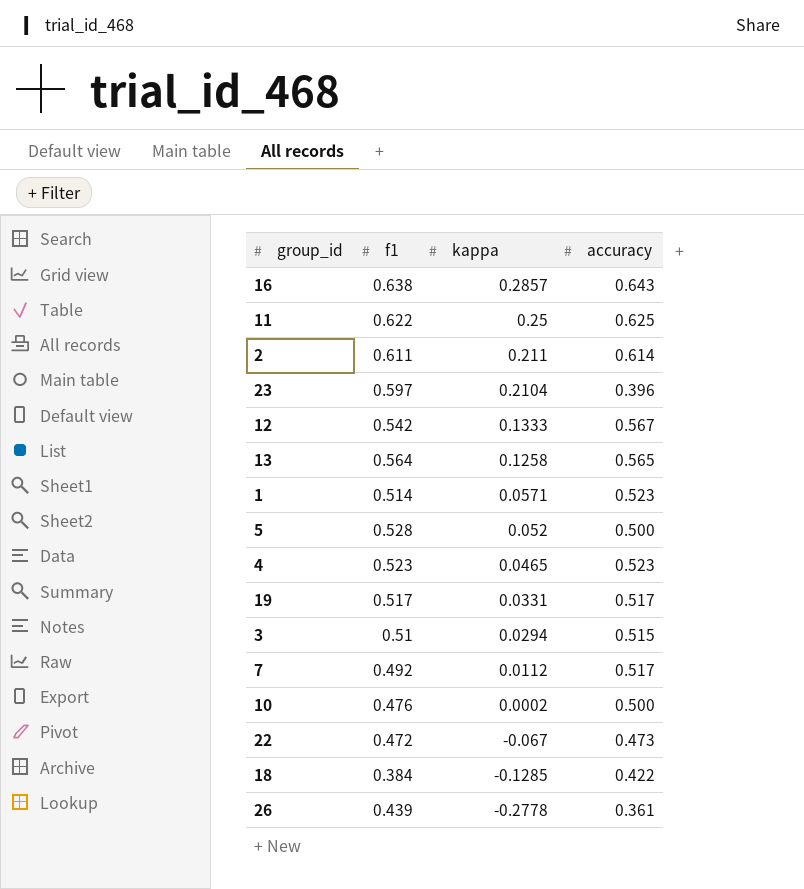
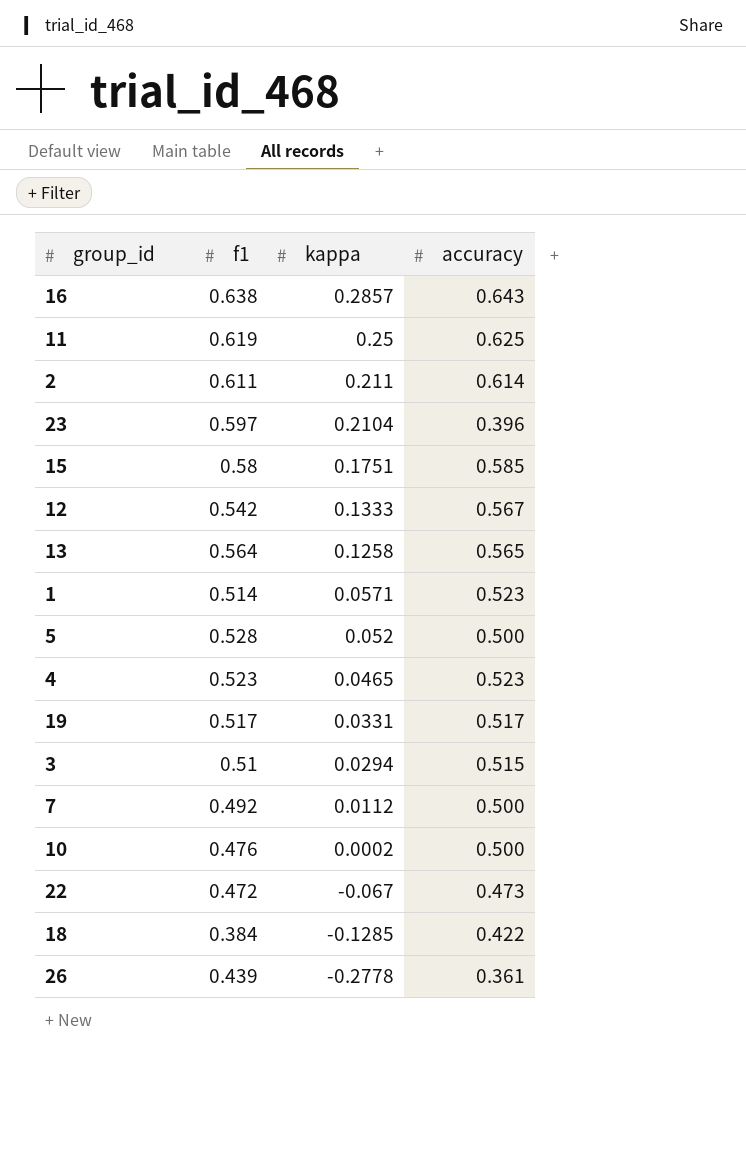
11 | f1: 0.622 -> 0.619
row 15: none -> 0.58 | 0.1751 | 0.585
7 | accuracy: 0.517 -> 0.500

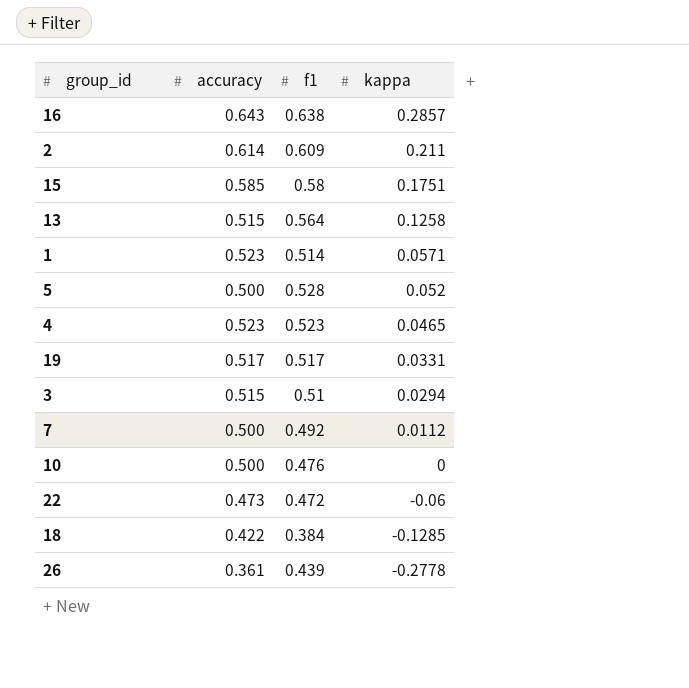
column accuracy | position: 4 -> 2
row 11: 0.619 | 0.25 | 0.625 -> none
row 23: 0.597 | 0.2104 | 0.396 -> none
row 12: 0.542 | 0.1333 | 0.567 -> none
2 | f1: 0.611 -> 0.609
13 | accuracy: 0.565 -> 0.515
10 | kappa: 0.0002 -> 0
22 | kappa: -0.067 -> -0.06

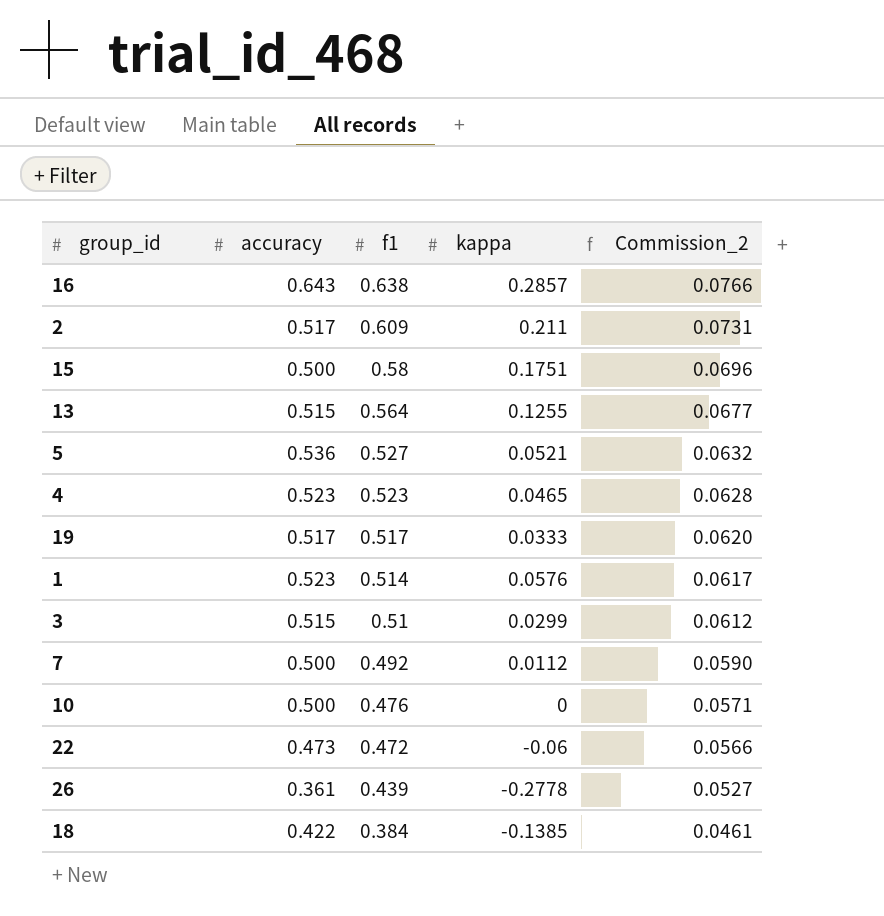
row order: kappa descending -> f1 descending
column Commission_2 | formula: none -> [f1] * 0.12
2 | accuracy: 0.614 -> 0.517
15 | accuracy: 0.585 -> 0.500
13 | kappa: 0.1258 -> 0.1255
5 | accuracy: 0.500 -> 0.536
5 | f1: 0.528 -> 0.527
5 | kappa: 0.052 -> 0.0521
19 | kappa: 0.0331 -> 0.0333
1 | kappa: 0.0571 -> 0.0576
3 | kappa: 0.0294 -> 0.0299
18 | kappa: -0.1285 -> -0.1385

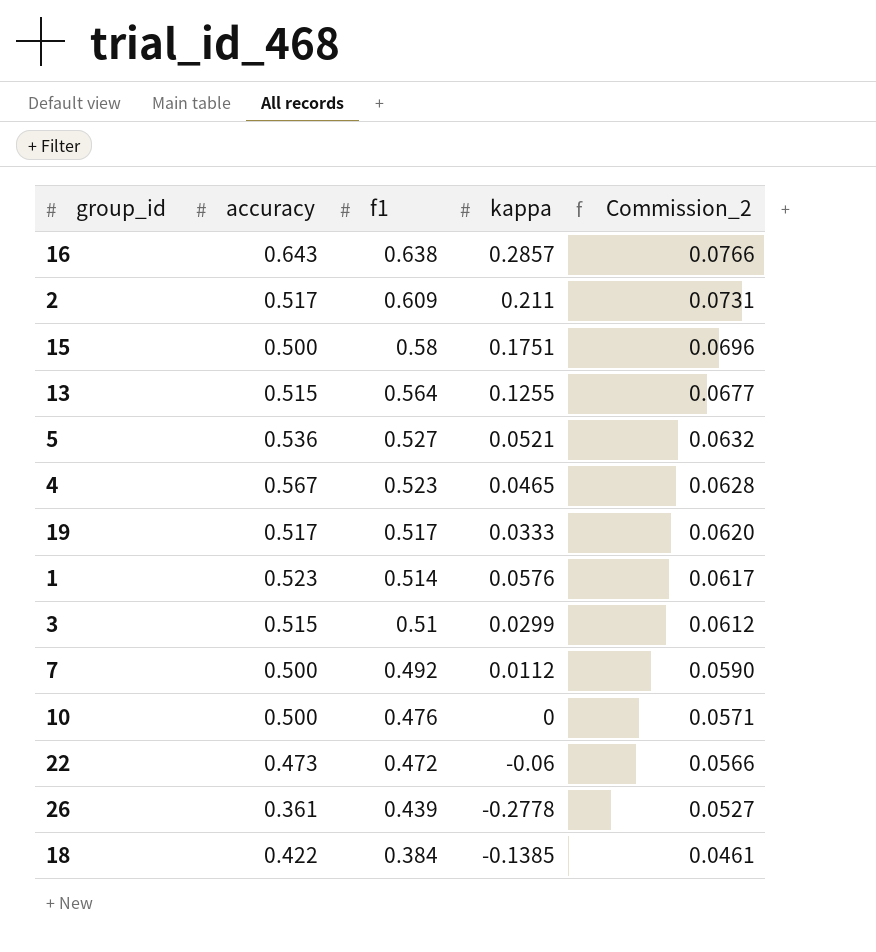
4 | accuracy: 0.523 -> 0.567

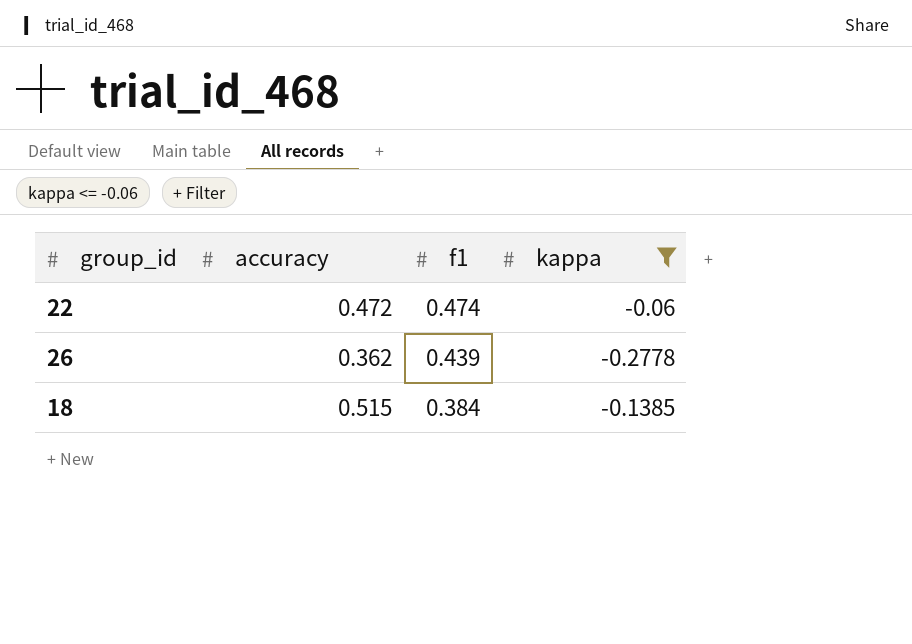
filter: none -> kappa <= -0.06
column Commission_2 | formula: [f1] * 0.12 -> none
22 | accuracy: 0.473 -> 0.472
22 | f1: 0.472 -> 0.474
26 | accuracy: 0.361 -> 0.362
18 | accuracy: 0.422 -> 0.515

